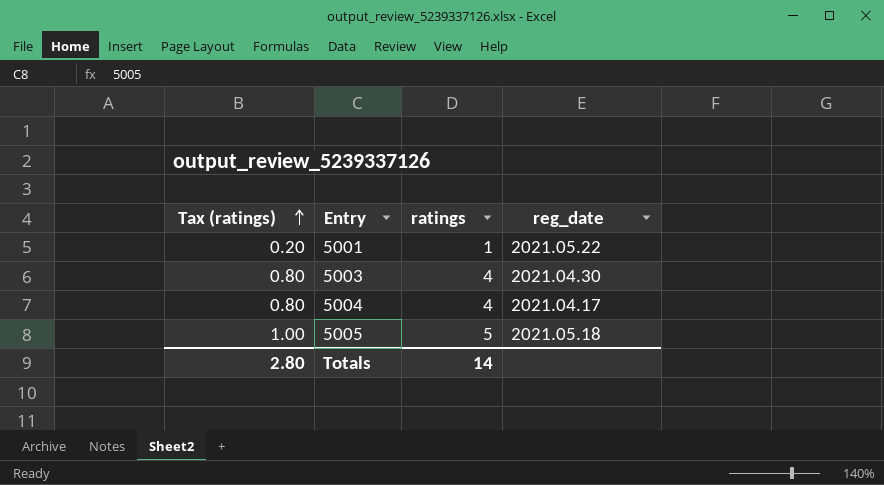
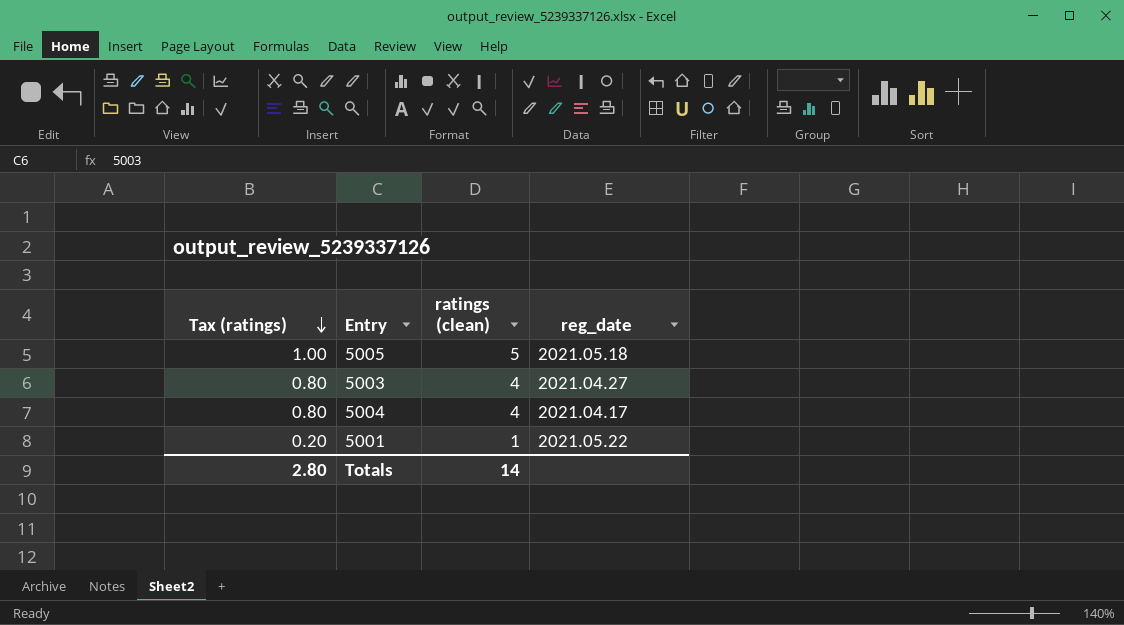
row order: Tax (ratings) ascending -> Tax (ratings) descending
column name: ratings -> ratings (clean)
5003 | reg_date: 2021.04.30 -> 2021.04.27

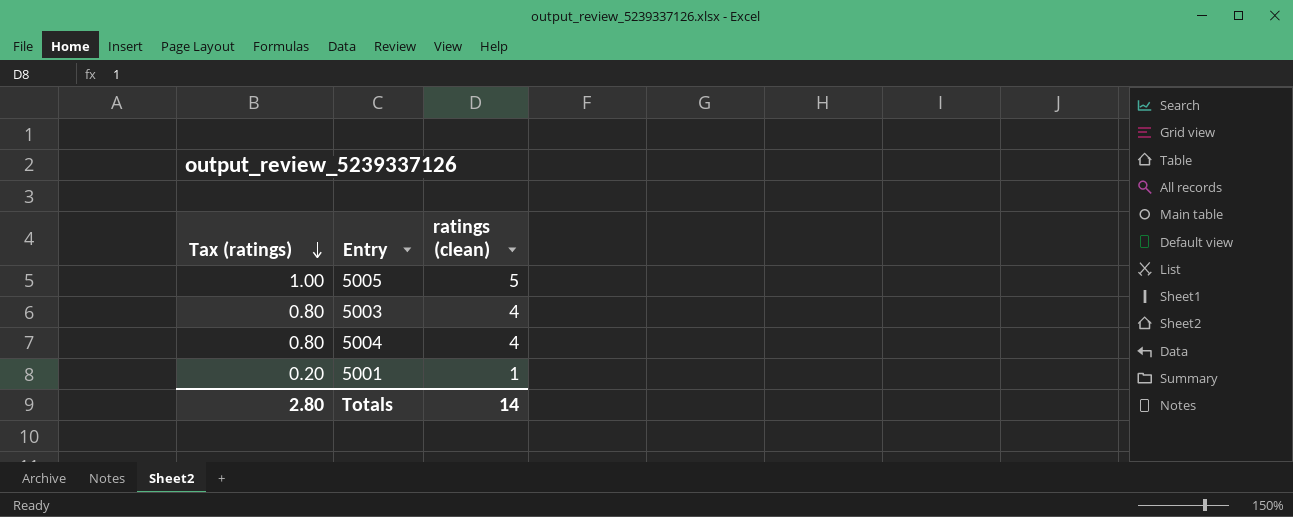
column reg_date | position: 4 -> none

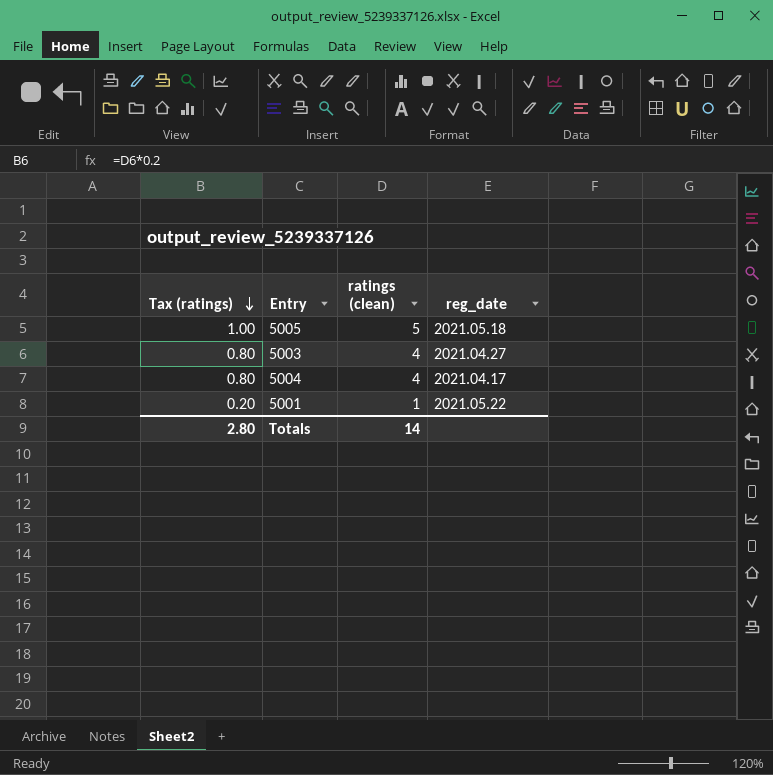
column reg_date | position: none -> 4

